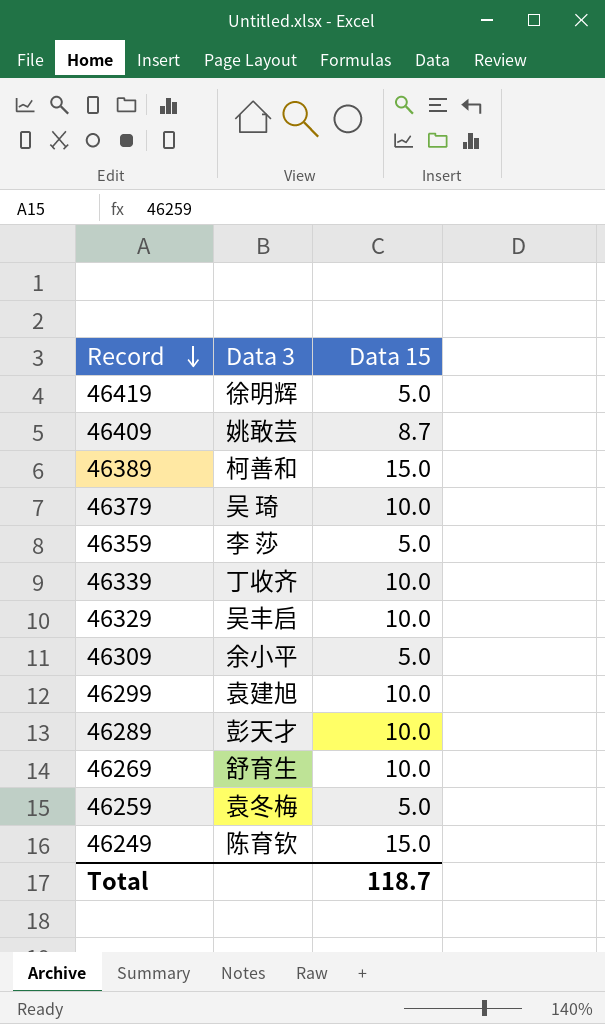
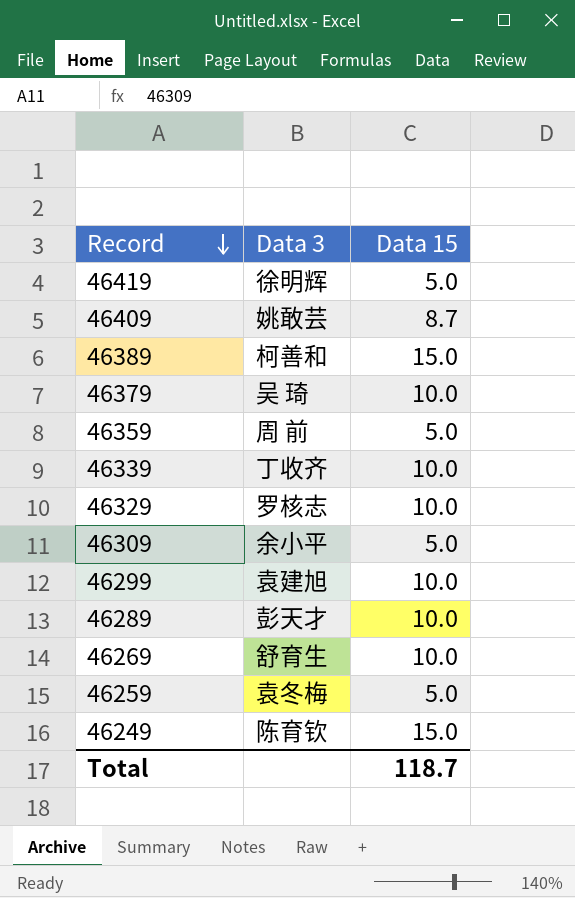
46359 | Data 3: 李 莎 -> 周 前
46329 | Data 3: 吴丰启 -> 罗核志

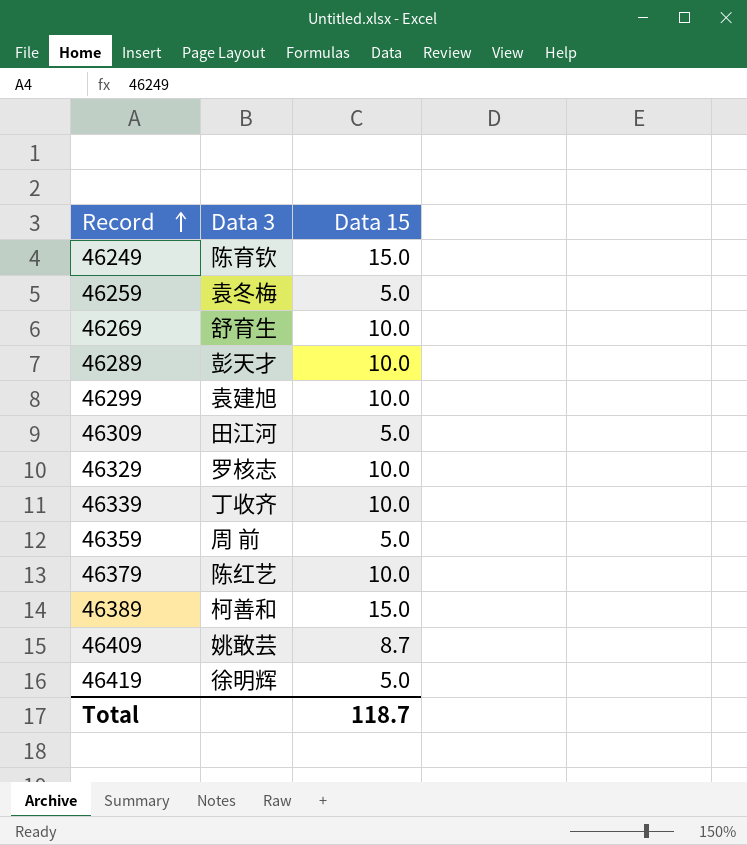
row order: Record descending -> Record ascending
46309 | Data 3: 余小平 -> 田江河
46379 | Data 3: 吴 琦 -> 陈红艺

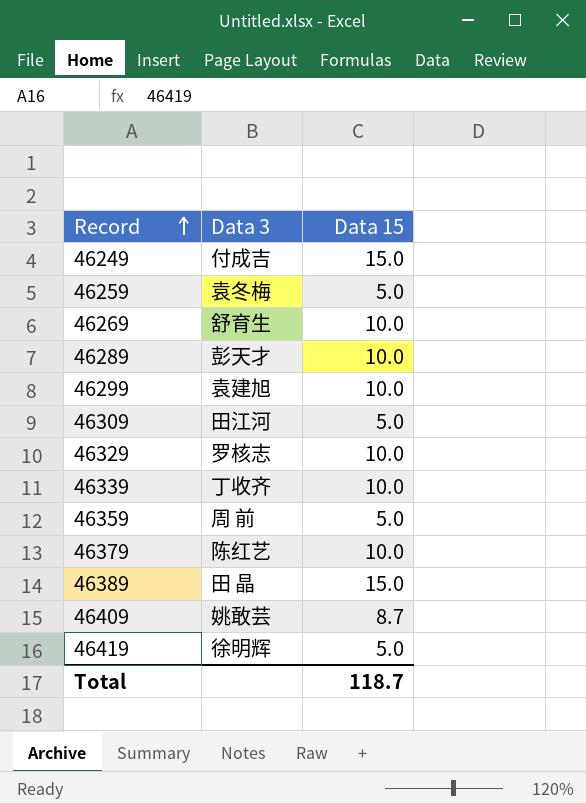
46249 | Data 3: 陈育钦 -> 付成吉
46389 | Data 3: 柯善和 -> 田 晶

